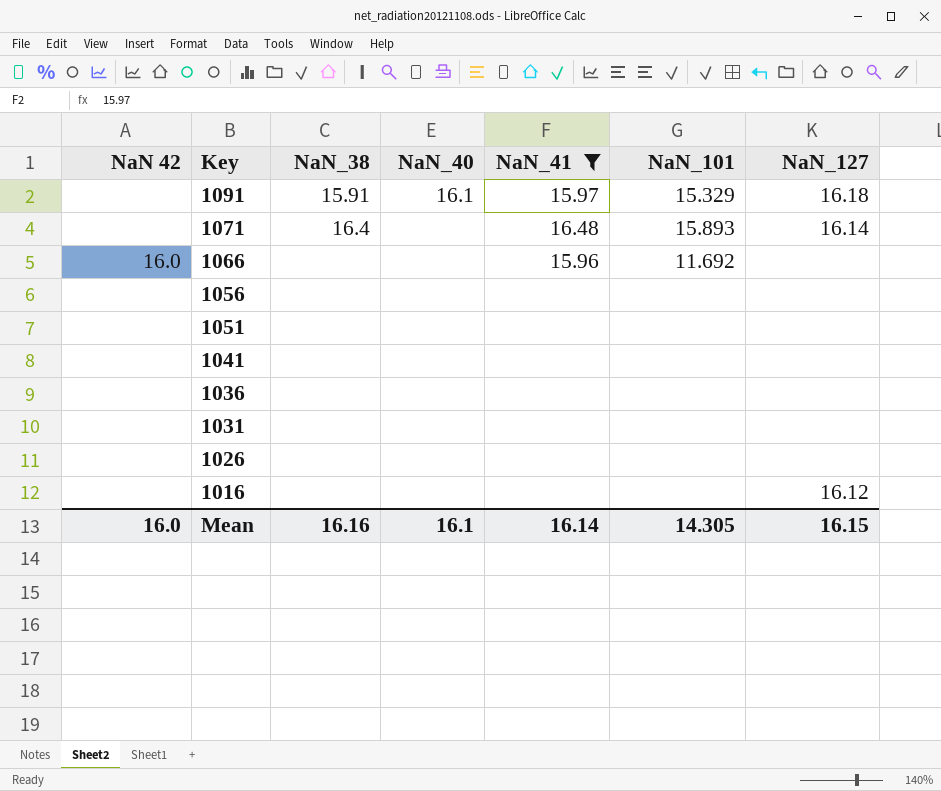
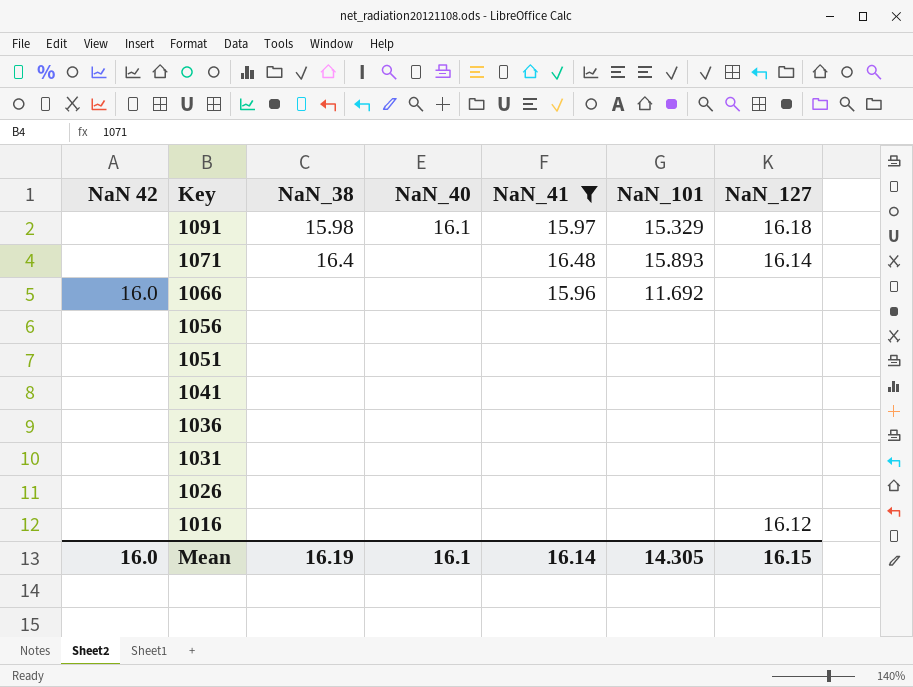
1091 | NaN_38: 15.91 -> 15.98
Mean | NaN_38: 16.16 -> 16.19

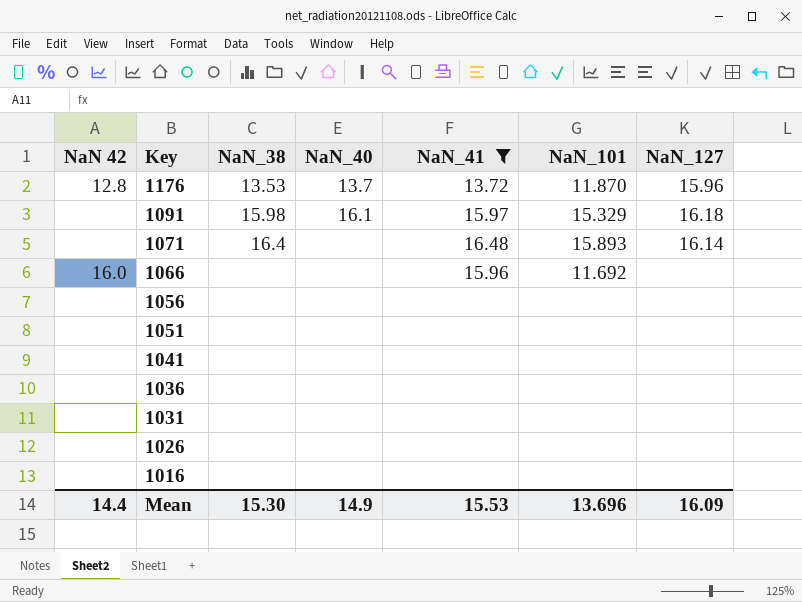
row 1176: none -> 12.8 | 13.53 | 13.7 | 13.72 | 11.870 | 15.96
1016 | NaN_127: 16.12 -> none
Mean | NaN 42: 16.0 -> 14.4
Mean | NaN_38: 16.19 -> 15.30
Mean | NaN_40: 16.1 -> 14.9
Mean | NaN_41: 16.14 -> 15.53
Mean | NaN_101: 14.305 -> 13.696
Mean | NaN_127: 16.15 -> 16.09

